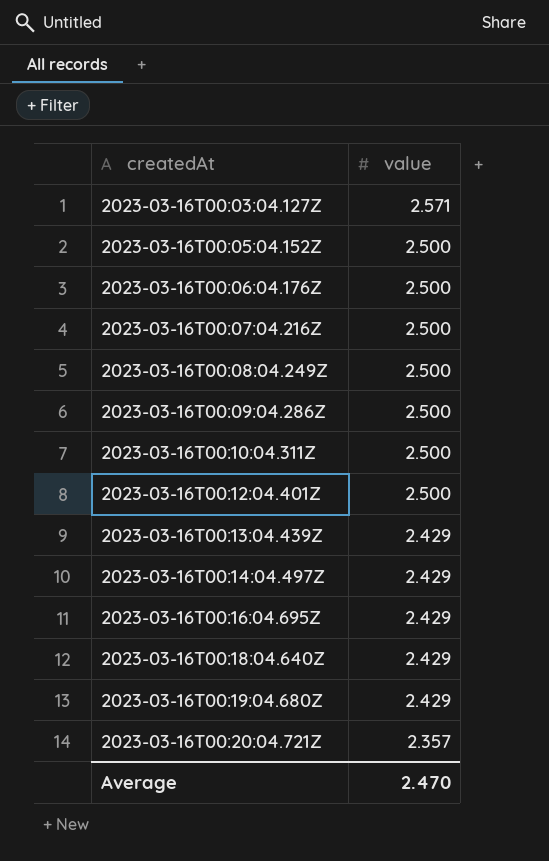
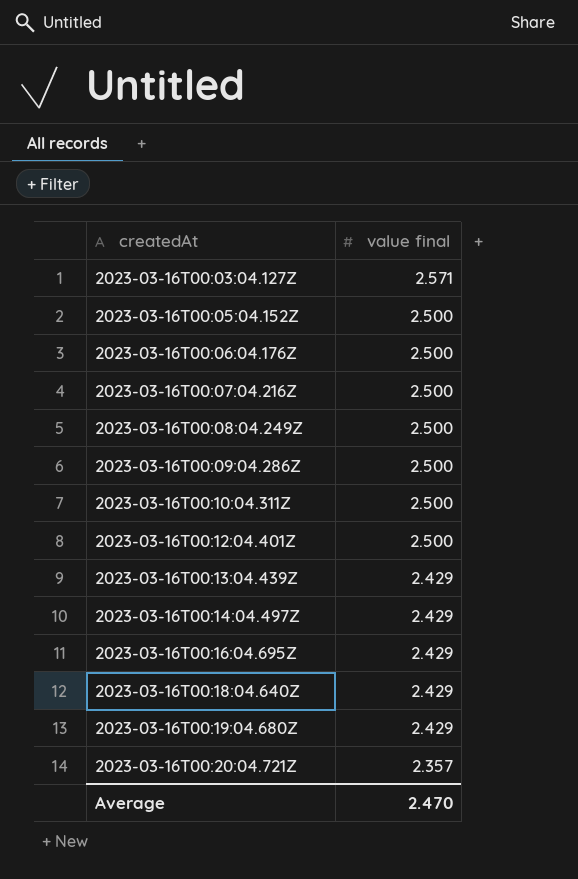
column name: value -> value final

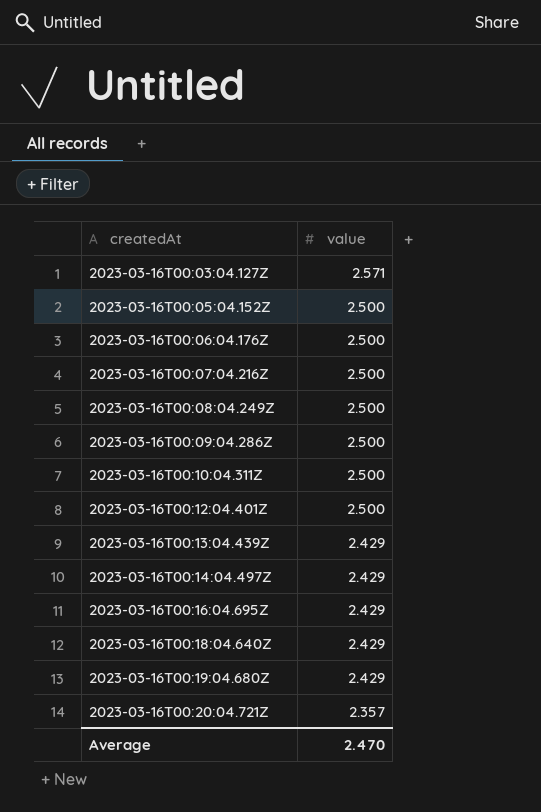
column name: value final -> value

